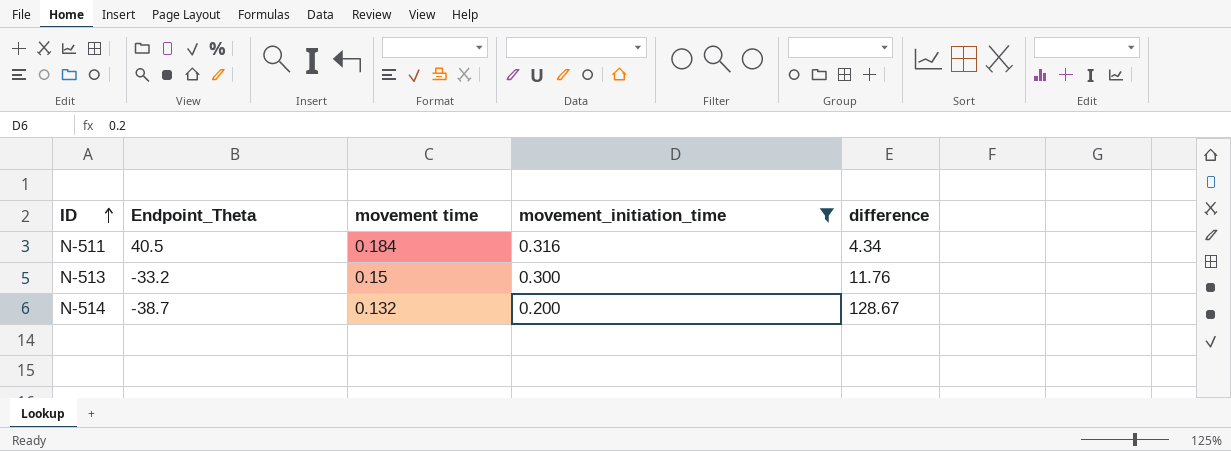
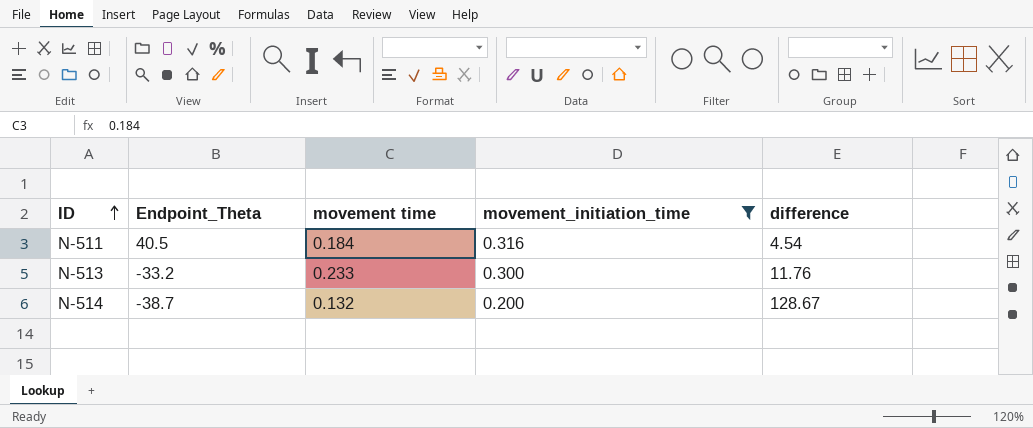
N-511 | difference: 4.34 -> 4.54
N-513 | movement time: 0.15 -> 0.233

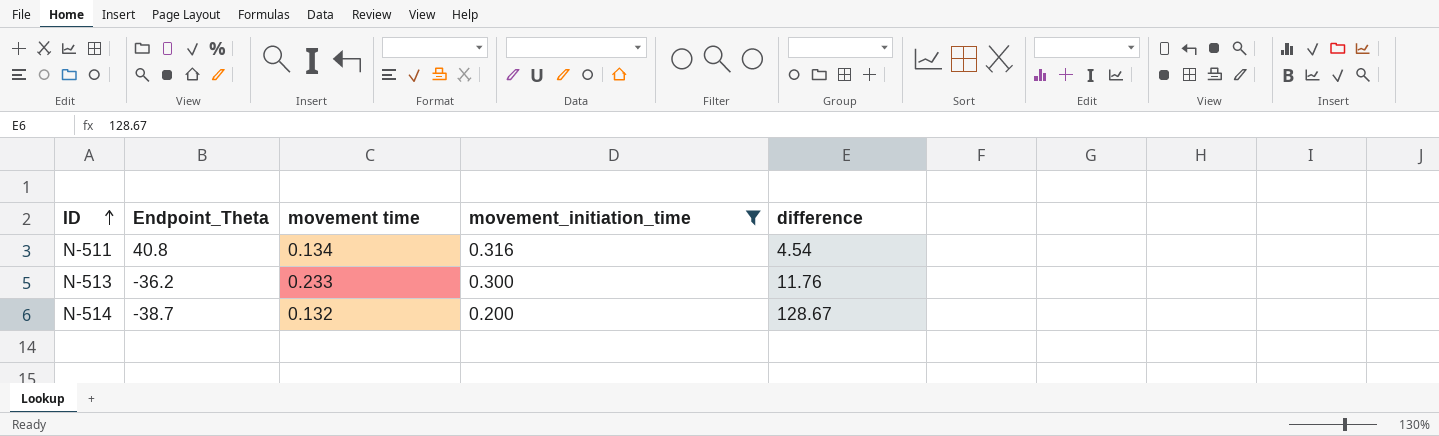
N-511 | Endpoint_Theta: 40.5 -> 40.8
N-511 | movement time: 0.184 -> 0.134
N-513 | Endpoint_Theta: -33.2 -> -36.2

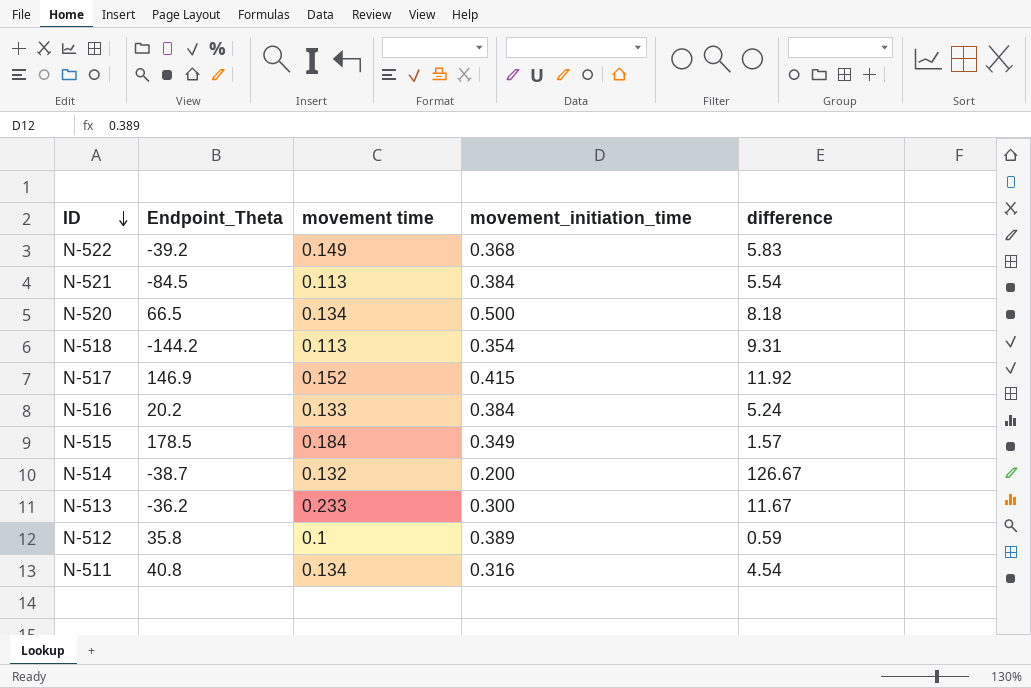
filter: movement_initiation_time <= 0.316 -> none
row order: ID ascending -> ID descending
N-514 | difference: 128.67 -> 126.67
N-513 | difference: 11.76 -> 11.67

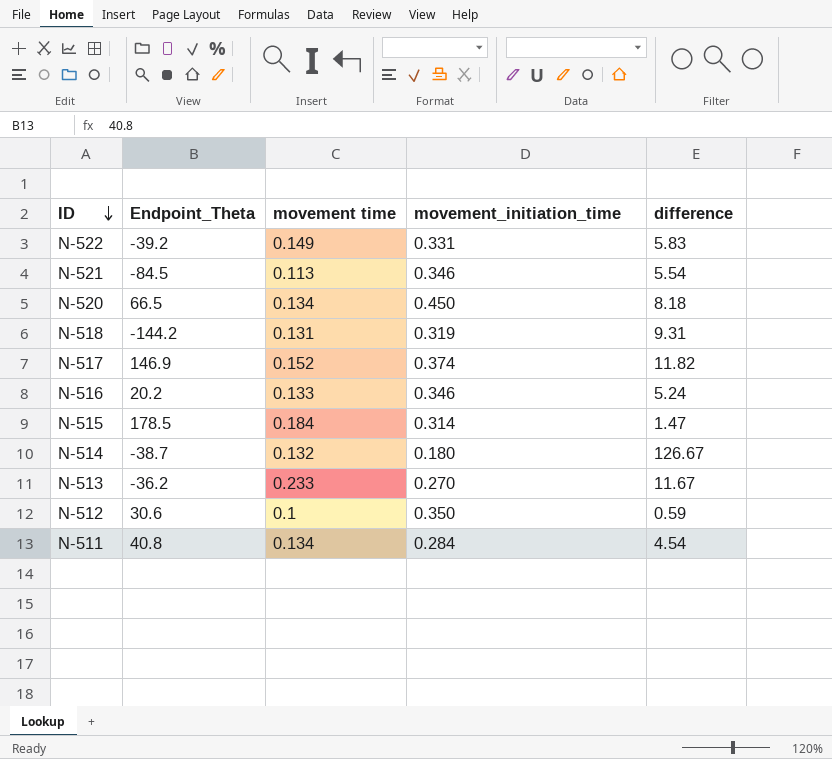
N-522 | movement_initiation_time: 0.368 -> 0.331
N-521 | movement_initiation_time: 0.384 -> 0.346
N-520 | movement_initiation_time: 0.500 -> 0.450
N-518 | movement time: 0.113 -> 0.131
N-518 | movement_initiation_time: 0.354 -> 0.319
N-517 | movement_initiation_time: 0.415 -> 0.374
N-517 | difference: 11.92 -> 11.82
N-516 | movement_initiation_time: 0.384 -> 0.346
N-515 | movement_initiation_time: 0.349 -> 0.314
N-515 | difference: 1.57 -> 1.47
N-514 | movement_initiation_time: 0.200 -> 0.180
N-513 | movement_initiation_time: 0.300 -> 0.270
N-512 | Endpoint_Theta: 35.8 -> 30.6
N-512 | movement_initiation_time: 0.389 -> 0.350
N-511 | movement_initiation_time: 0.316 -> 0.284

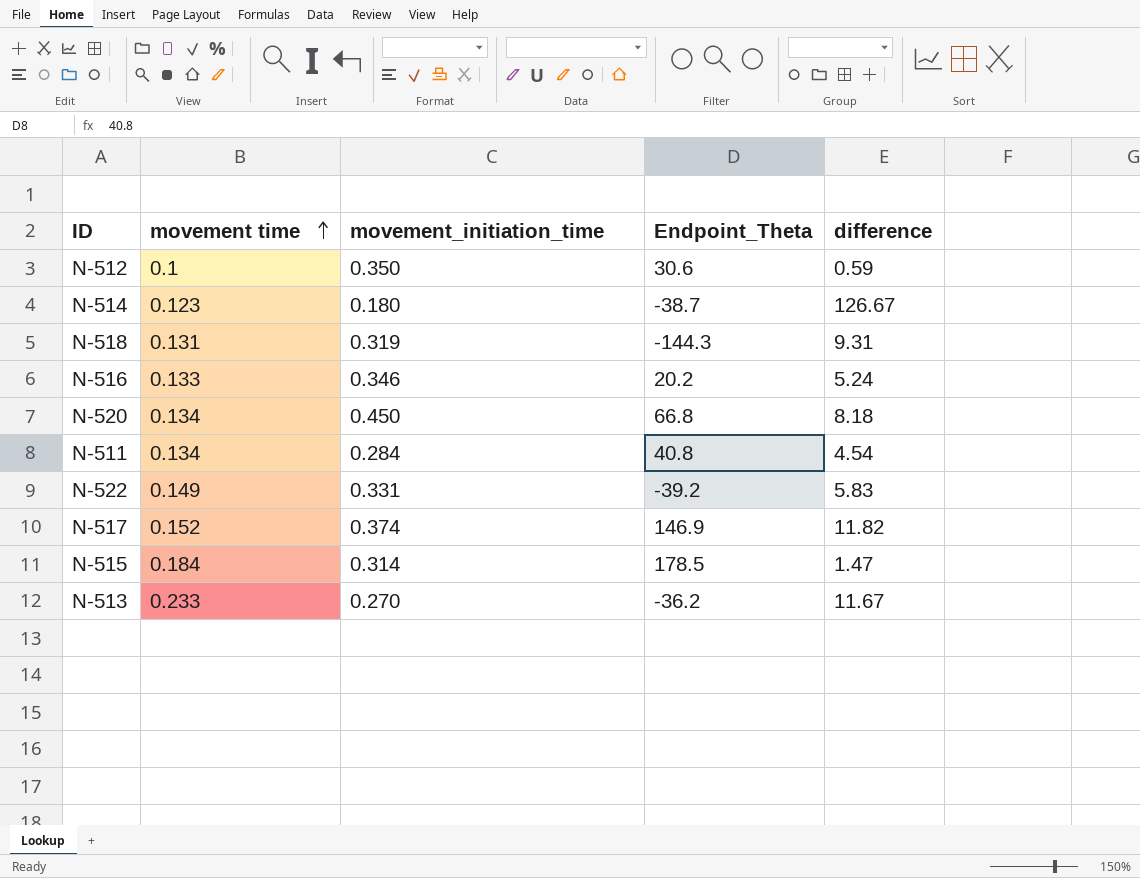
row order: ID descending -> movement time ascending
column Endpoint_Theta | position: 2 -> 4
row N-521: -84.5 | 0.113 | 0.346 | 5.54 -> none
N-514 | movement time: 0.132 -> 0.123
N-518 | Endpoint_Theta: -144.2 -> -144.3
N-520 | Endpoint_Theta: 66.5 -> 66.8

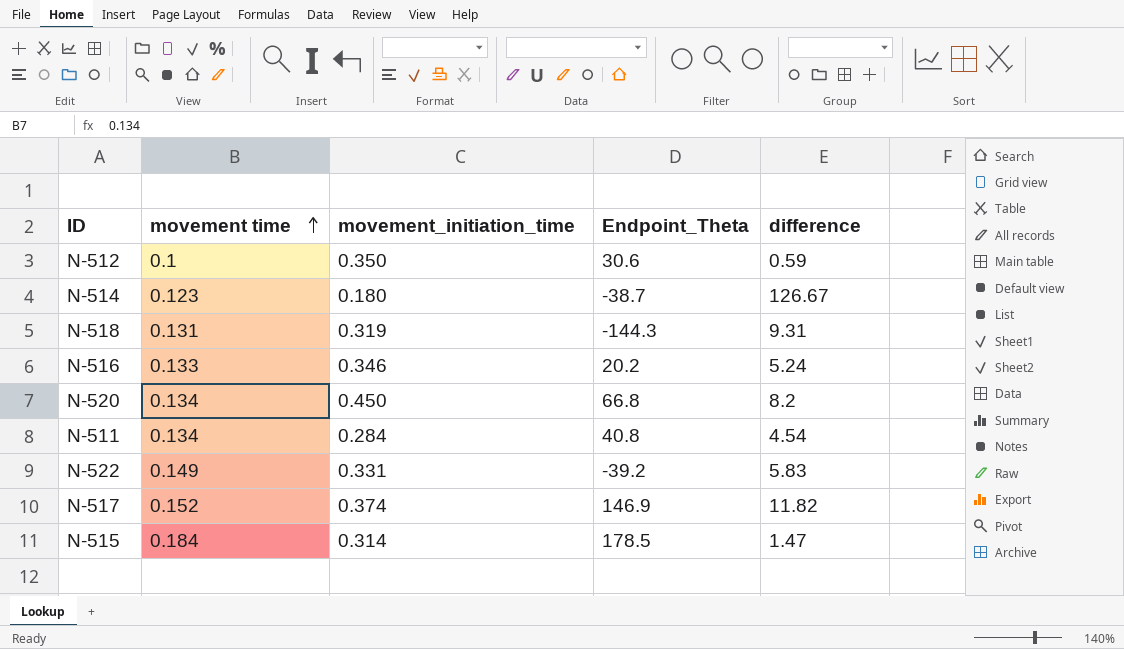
row N-513: 0.233 | 0.270 | -36.2 | 11.67 -> none
N-520 | difference: 8.18 -> 8.2

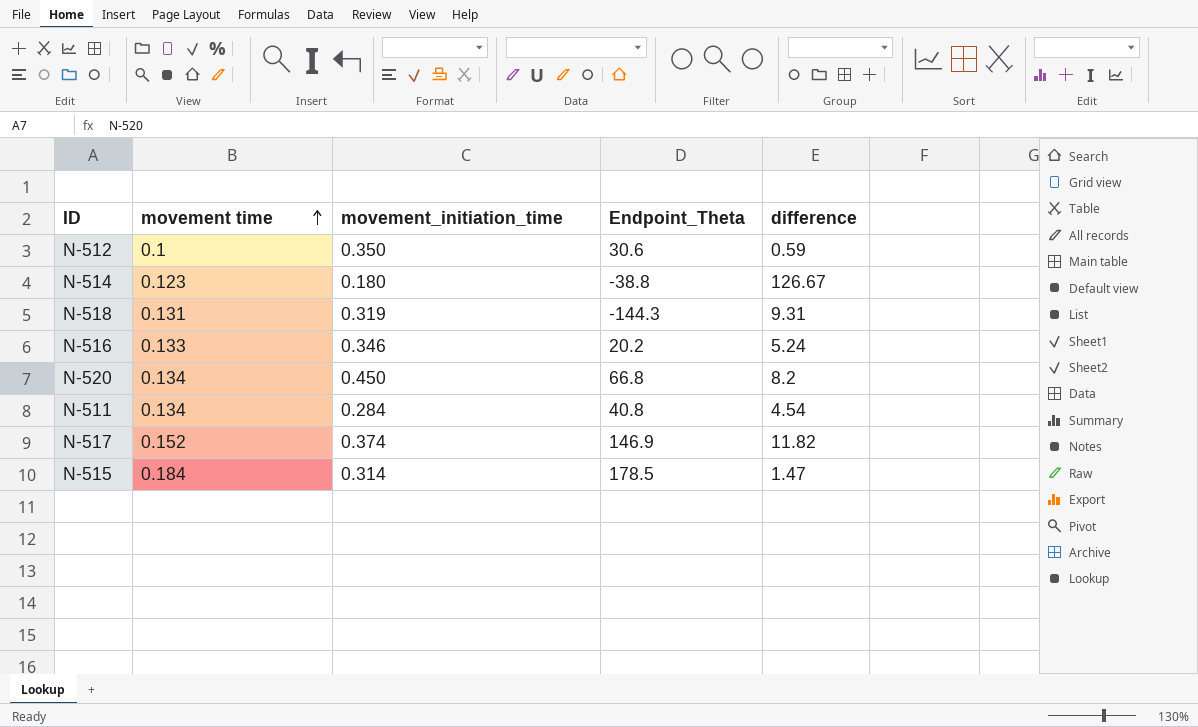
row N-522: 0.149 | 0.331 | -39.2 | 5.83 -> none
N-514 | Endpoint_Theta: -38.7 -> -38.8

